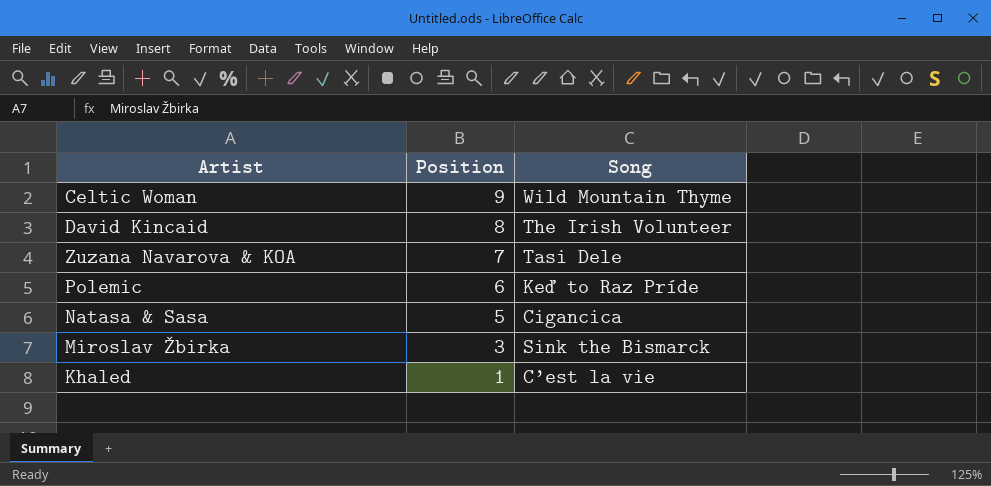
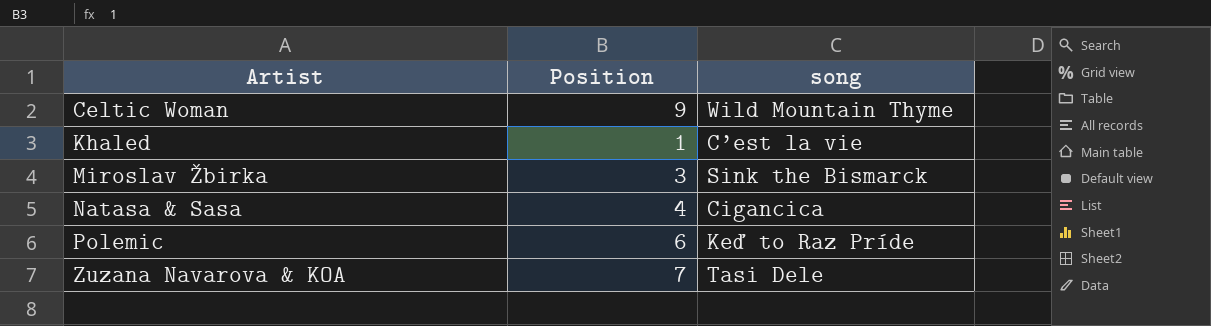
row order: Position descending -> Artist ascending
column name: Song -> song
row David Kincaid: 8 | The Irish Volunteer -> none
Natasa & Sasa | Position: 5 -> 4

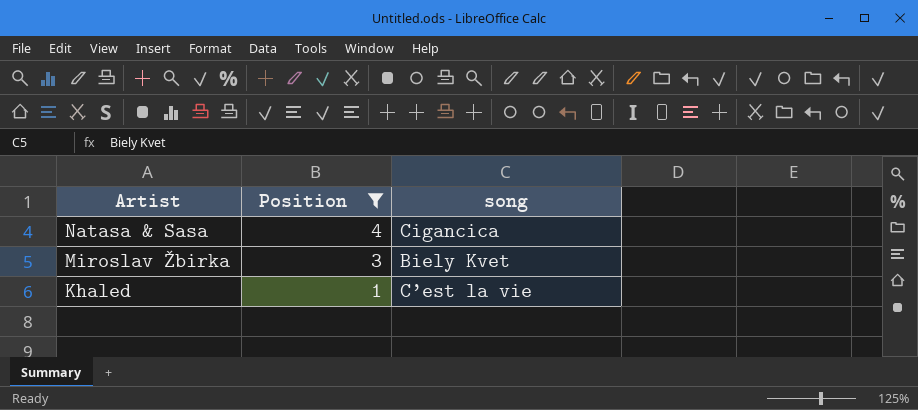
filter: none -> Position <= 4
row order: Artist ascending -> Artist descending
Miroslav Žbirka | song: Sink the Bismarck -> Biely Kvet

